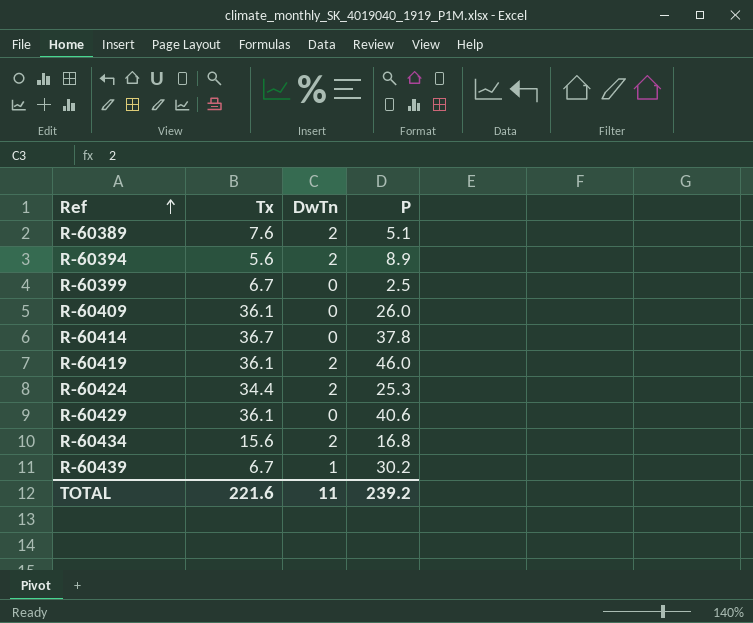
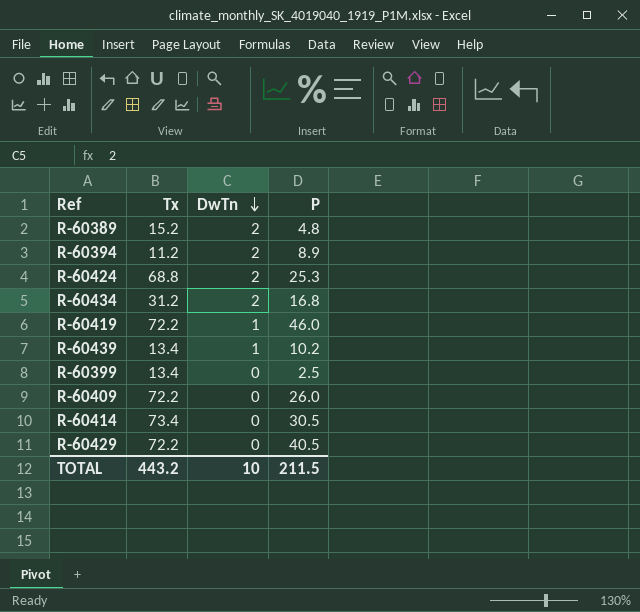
row order: Ref ascending -> DwTn descending
R-60389 | Tx: 7.6 -> 15.2
R-60389 | P: 5.1 -> 4.8
R-60394 | Tx: 5.6 -> 11.2
R-60424 | Tx: 34.4 -> 68.8
R-60434 | Tx: 15.6 -> 31.2
R-60419 | Tx: 36.1 -> 72.2
R-60419 | DwTn: 2 -> 1
R-60439 | Tx: 6.7 -> 13.4
R-60439 | P: 30.2 -> 10.2
R-60399 | Tx: 6.7 -> 13.4
R-60409 | Tx: 36.1 -> 72.2
R-60414 | Tx: 36.7 -> 73.4
R-60414 | P: 37.8 -> 30.5
R-60429 | Tx: 36.1 -> 72.2
R-60429 | P: 40.6 -> 40.5
TOTAL | Tx: 221.6 -> 443.2
TOTAL | DwTn: 11 -> 10
TOTAL | P: 239.2 -> 211.5

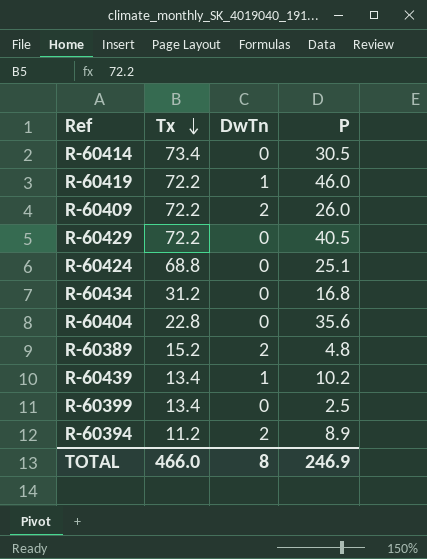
row order: DwTn descending -> Tx descending
R-60409 | DwTn: 0 -> 2
R-60424 | DwTn: 2 -> 0
R-60424 | P: 25.3 -> 25.1
R-60434 | DwTn: 2 -> 0
row R-60404: none -> 22.8 | 0 | 35.6
TOTAL | Tx: 443.2 -> 466.0
TOTAL | DwTn: 10 -> 8
TOTAL | P: 211.5 -> 246.9

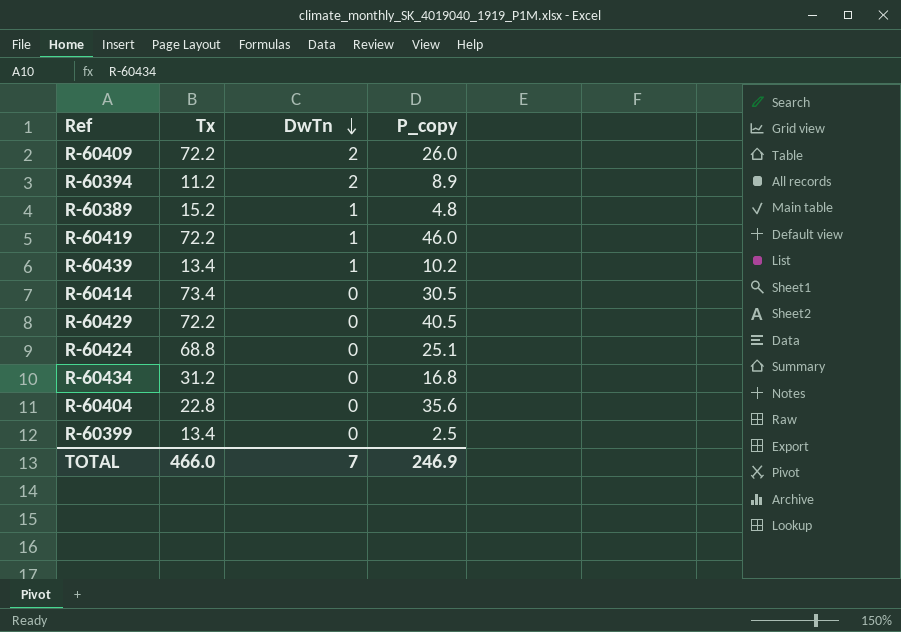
row order: Tx descending -> DwTn descending
column name: P -> P_copy
R-60389 | DwTn: 2 -> 1
TOTAL | DwTn: 8 -> 7

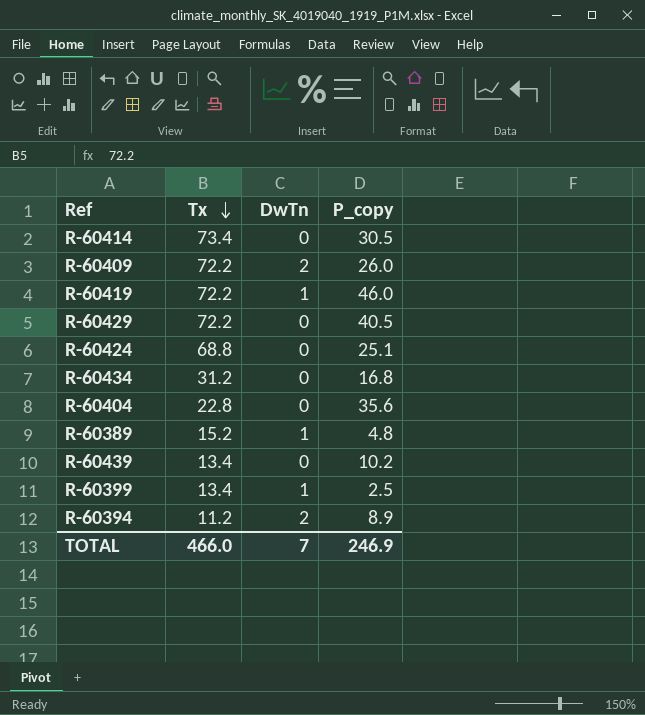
row order: DwTn descending -> Tx descending
R-60439 | DwTn: 1 -> 0
R-60399 | DwTn: 0 -> 1

